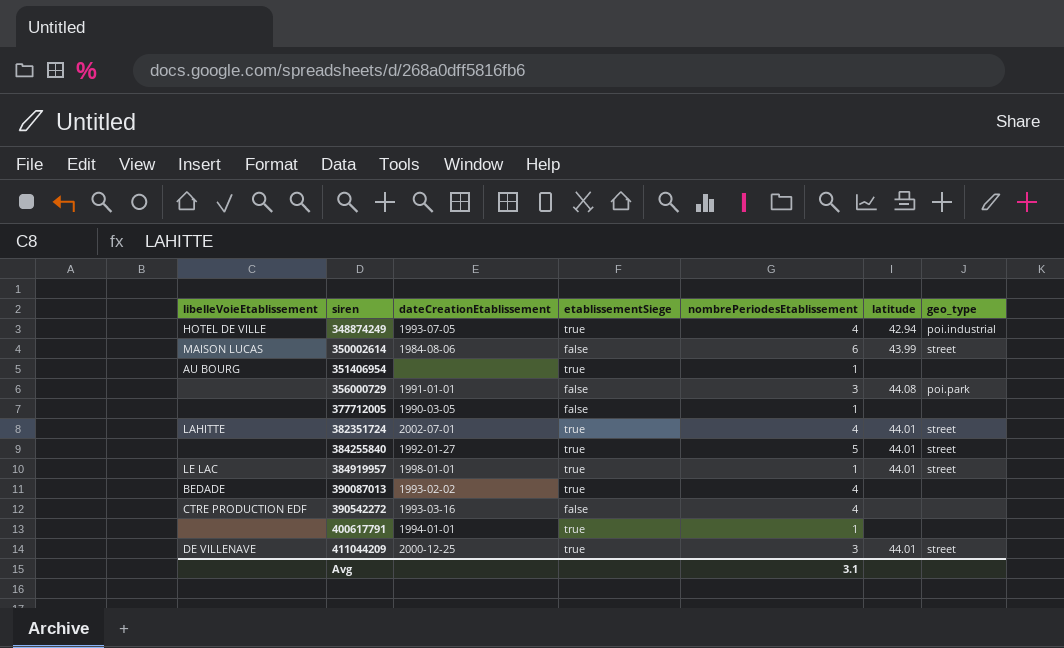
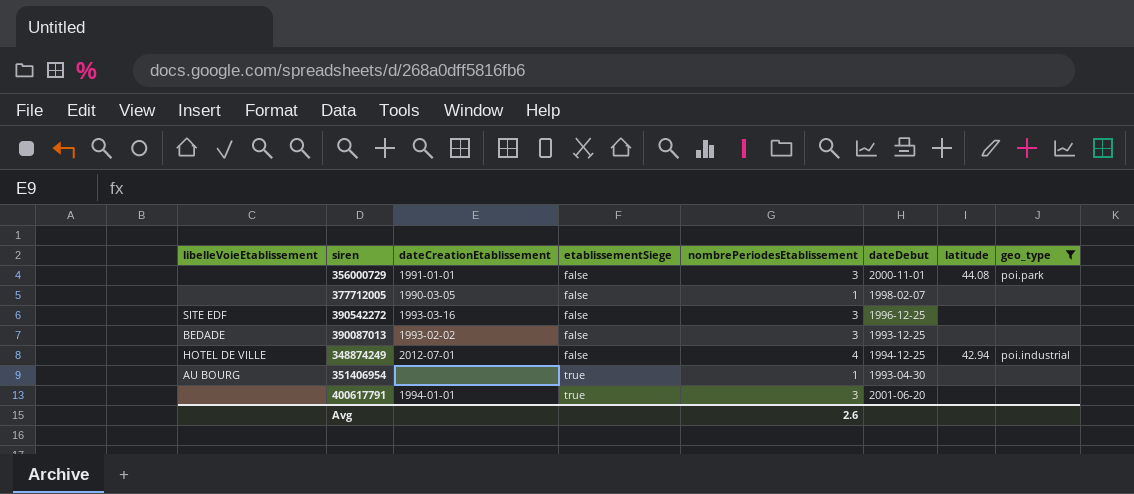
filter: none -> geo_type != street
row order: siren ascending -> etablissementSiege ascending
column dateDebut | position: none -> 6
390542272 | libelleVoieEtablissement: CTRE PRODUCTION EDF -> SITE EDF
390542272 | nombrePeriodesEtablissement: 4 -> 3
390087013 | etablissementSiege: true -> false
390087013 | nombrePeriodesEtablissement: 4 -> 3
348874249 | dateCreationEtablissement: 1993-07-05 -> 2012-07-01
348874249 | etablissementSiege: true -> false
400617791 | nombrePeriodesEtablissement: 1 -> 3
Avg | nombrePeriodesEtablissement: 3.1 -> 2.6

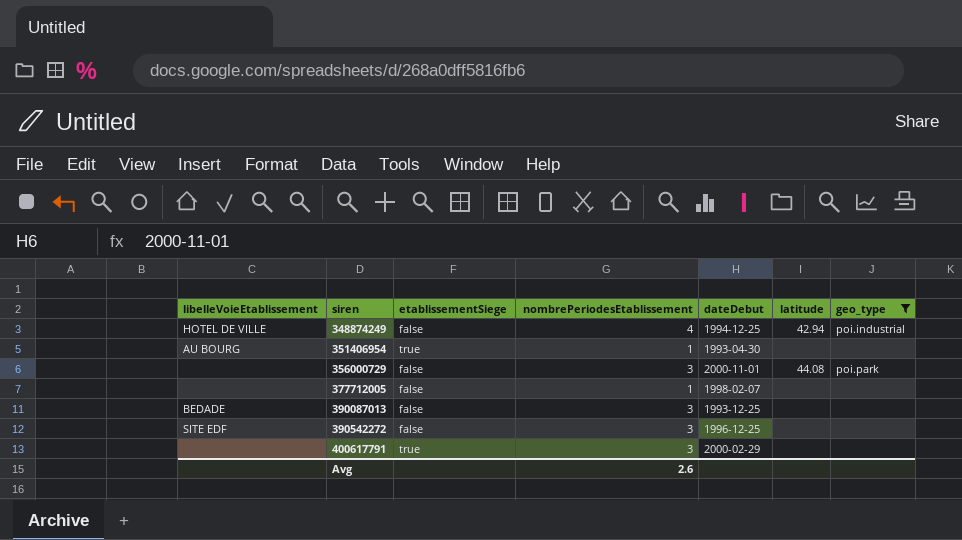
row order: etablissementSiege ascending -> siren ascending
column dateCreationEtablissement | position: 3 -> none
400617791 | dateDebut: 2001-06-20 -> 2000-02-29

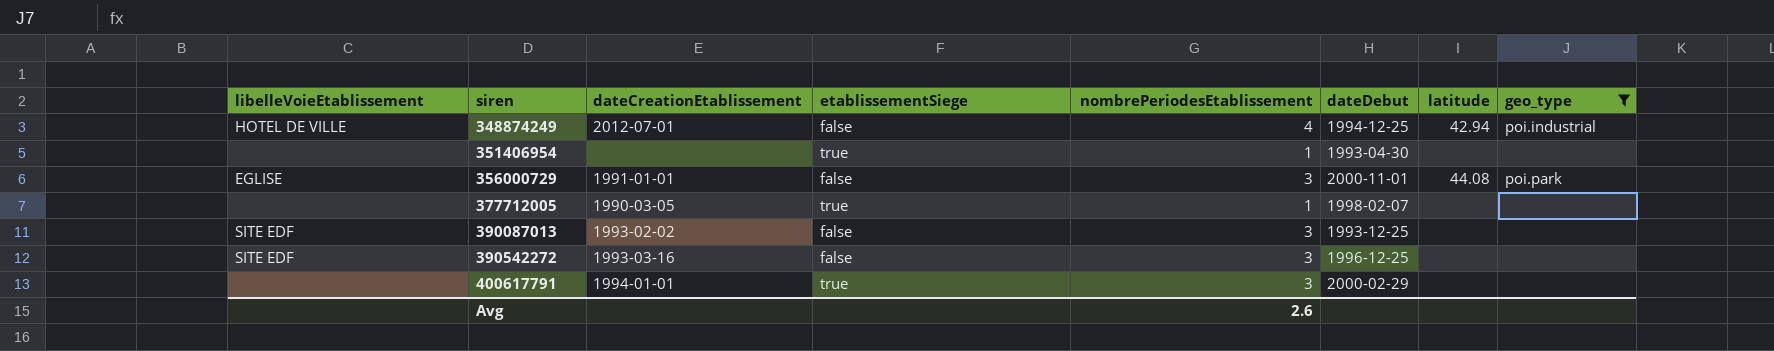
column dateCreationEtablissement | position: none -> 3
351406954 | libelleVoieEtablissement: AU BOURG -> none
356000729 | libelleVoieEtablissement: none -> EGLISE
377712005 | etablissementSiege: false -> true
390087013 | libelleVoieEtablissement: BEDADE -> SITE EDF

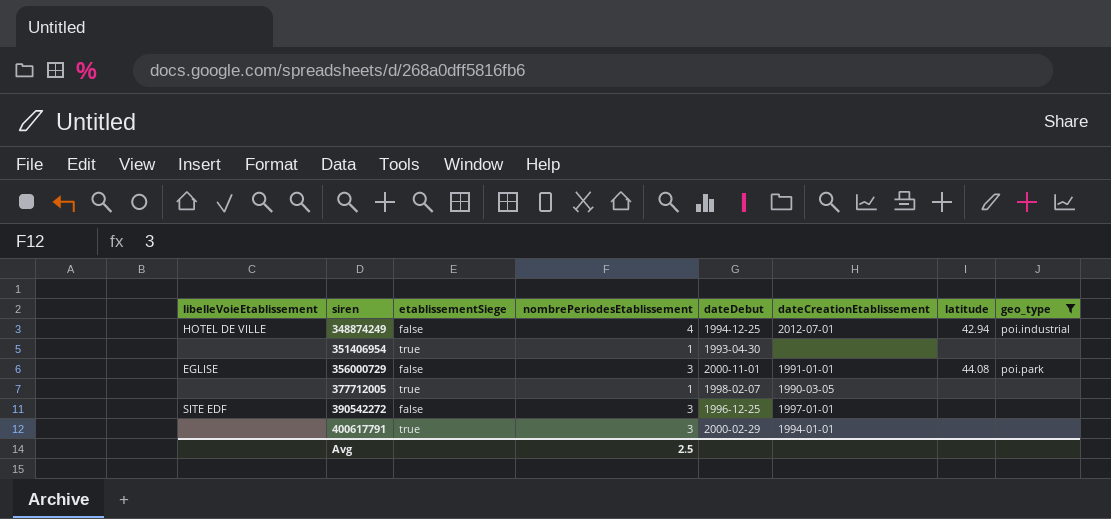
column dateCreationEtablissement | position: 3 -> 6
row 390087013: SITE EDF | 1993-02-02 | false | 3 | 1993-12-25 | none | none -> none
390542272 | dateCreationEtablissement: 1993-03-16 -> 1997-01-01
Avg | nombrePeriodesEtablissement: 2.6 -> 2.5

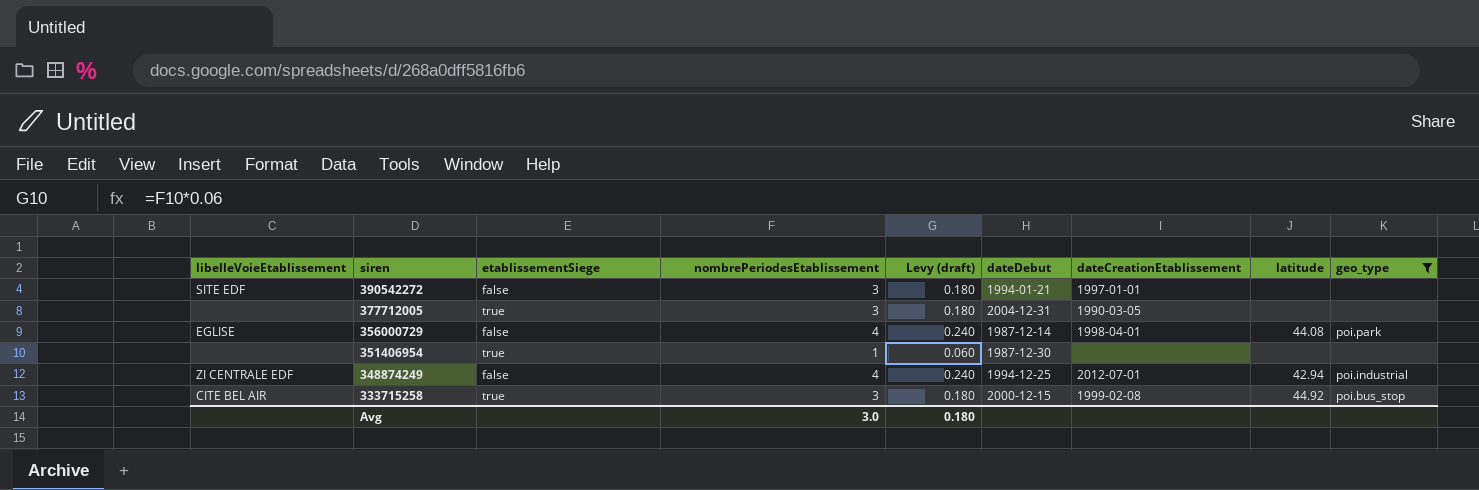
row order: siren ascending -> siren descending
column Levy (draft) | formula: none -> [nombrePeriodesEtablissement] * 0.06
row 400617791: none | true | 3 | 2000-02-29 | 1994-01-01 | none | none -> none
390542272 | dateDebut: 1996-12-25 -> 1994-01-21
377712005 | nombrePeriodesEtablissement: 1 -> 3
377712005 | dateDebut: 1998-02-07 -> 2004-12-31
356000729 | nombrePeriodesEtablissement: 3 -> 4
356000729 | dateDebut: 2000-11-01 -> 1987-12-14
356000729 | dateCreationEtablissement: 1991-01-01 -> 1998-04-01
351406954 | dateDebut: 1993-04-30 -> 1987-12-30
348874249 | libelleVoieEtablissement: HOTEL DE VILLE -> ZI CENTRALE EDF
row 333715258: none -> CITE BEL AIR | true | 3 | 0.180 | 2000-12-15 | 1999-02-08 | 44.92 | poi.bus_stop
Avg | nombrePeriodesEtablissement: 2.5 -> 3.0

